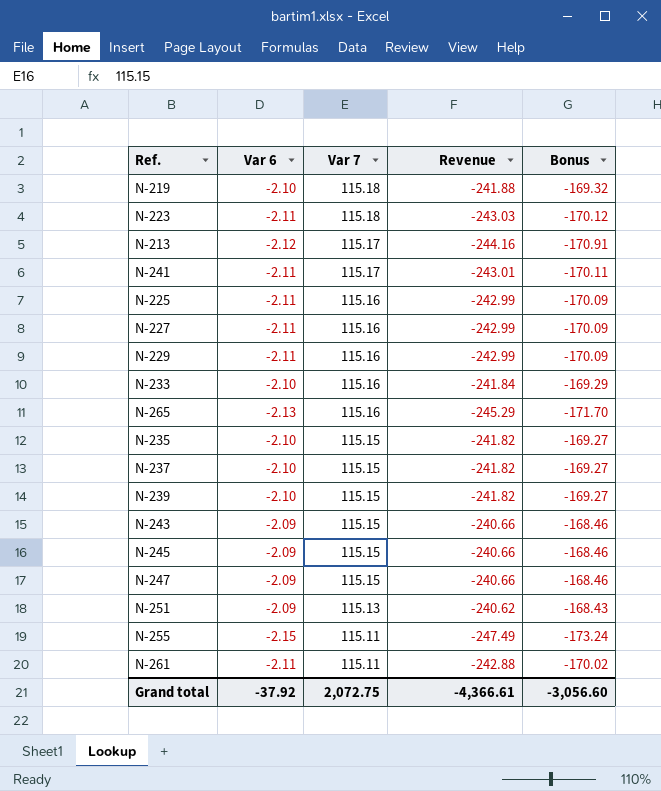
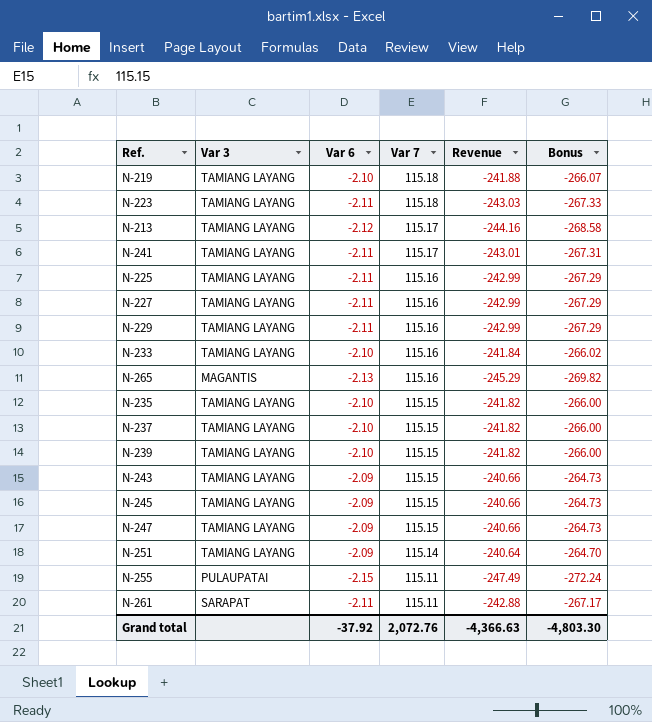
column Var 3 | position: none -> 2
column Bonus | formula: [Revenue] * 0.7 -> [Revenue] * 1.1
N-251 | Var 7: 115.13 -> 115.14
N-251 | Revenue: -240.62 -> -240.64
Grand total | Var 7: 2,072.75 -> 2,072.76
Grand total | Revenue: -4,366.61 -> -4,366.63
Grand total | Bonus: -3,056.60 -> -4,803.30

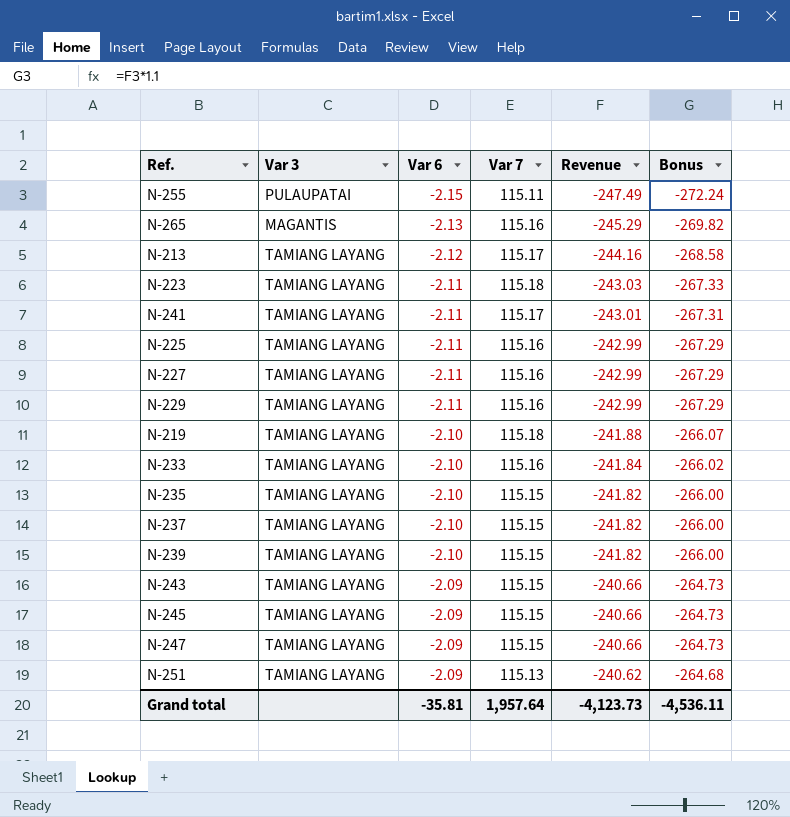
row order: Var 7 descending -> Var 6 ascending
row N-261: SARAPAT | -2.11 | 115.11 | -242.88 | -267.17 -> none
N-251 | Var 7: 115.14 -> 115.13
N-251 | Revenue: -240.64 -> -240.62
N-251 | Bonus: -264.70 -> -264.68
Grand total | Var 6: -37.92 -> -35.81
Grand total | Var 7: 2,072.76 -> 1,957.64
Grand total | Revenue: -4,366.63 -> -4,123.73
Grand total | Bonus: -4,803.30 -> -4,536.11

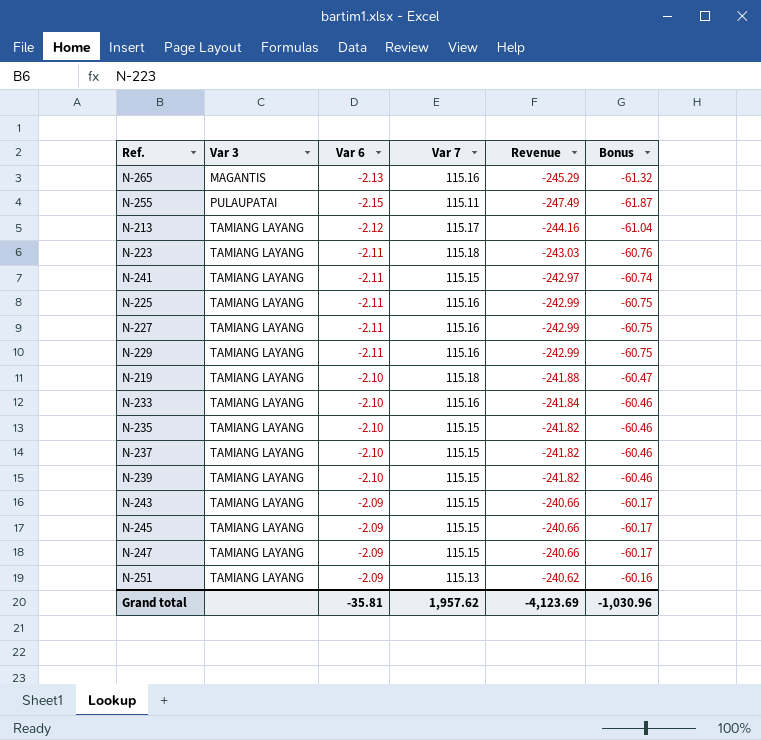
row order: Var 6 ascending -> Var 3 ascending
column Bonus | formula: [Revenue] * 1.1 -> [Revenue] * 0.25
N-241 | Var 7: 115.17 -> 115.15
N-241 | Revenue: -243.01 -> -242.97
Grand total | Var 7: 1,957.64 -> 1,957.62
Grand total | Revenue: -4,123.73 -> -4,123.69
Grand total | Bonus: -4,536.11 -> -1,030.96

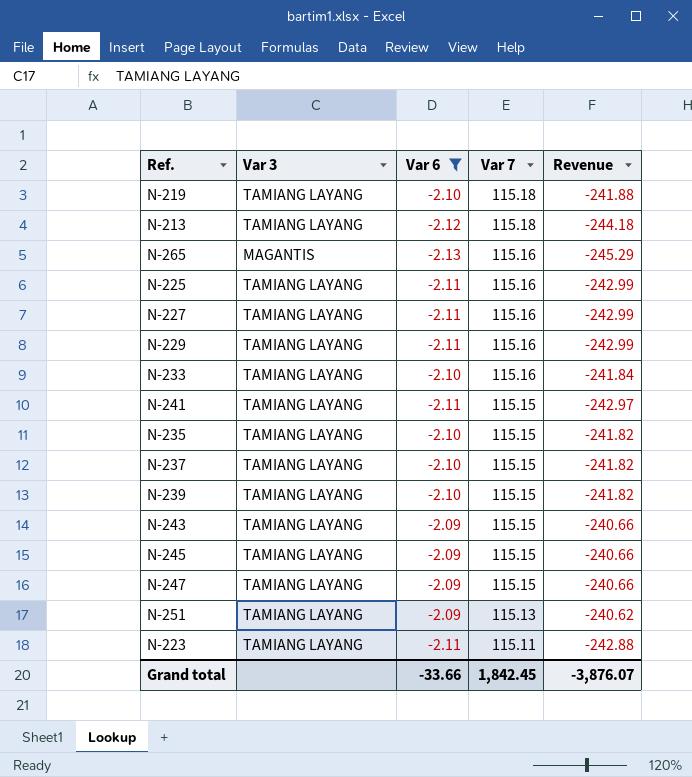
filter: none -> Var 6 != -2.15
row order: Var 3 ascending -> Var 7 descending
column Bonus | formula: [Revenue] * 0.25 -> none
N-213 | Var 7: 115.17 -> 115.18
N-213 | Revenue: -244.16 -> -244.18
N-223 | Var 7: 115.18 -> 115.11
N-223 | Revenue: -243.03 -> -242.88
Grand total | Var 6: -35.81 -> -33.66
Grand total | Var 7: 1,957.62 -> 1,842.45
Grand total | Revenue: -4,123.69 -> -3,876.07

